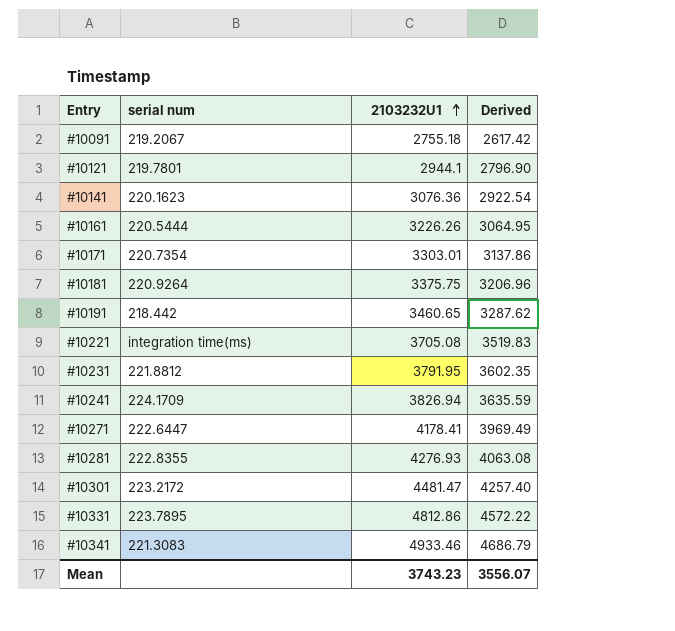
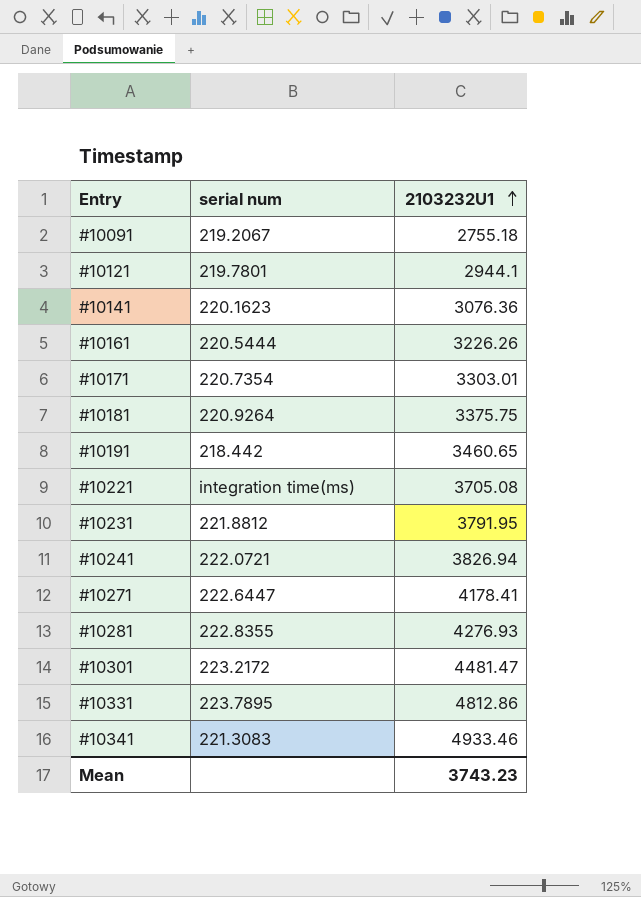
column Derived | formula: [2103232U1] * 0.95 -> none
#10241 | serial num: 224.1709 -> 222.0721

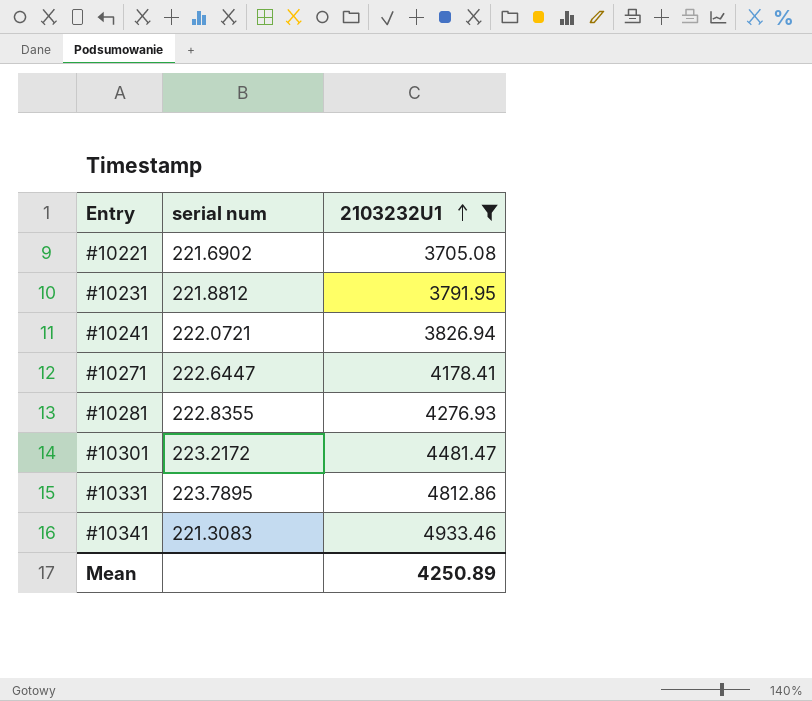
filter: none -> 2103232U1 >= 3705.08
#10221 | serial num: integration time(ms) -> 221.6902
Mean | 2103232U1: 3743.23 -> 4250.89

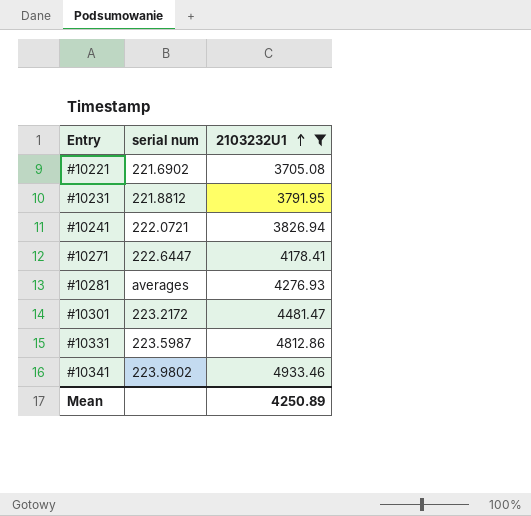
#10281 | serial num: 222.8355 -> averages
#10331 | serial num: 223.7895 -> 223.5987
#10341 | serial num: 221.3083 -> 223.9802

